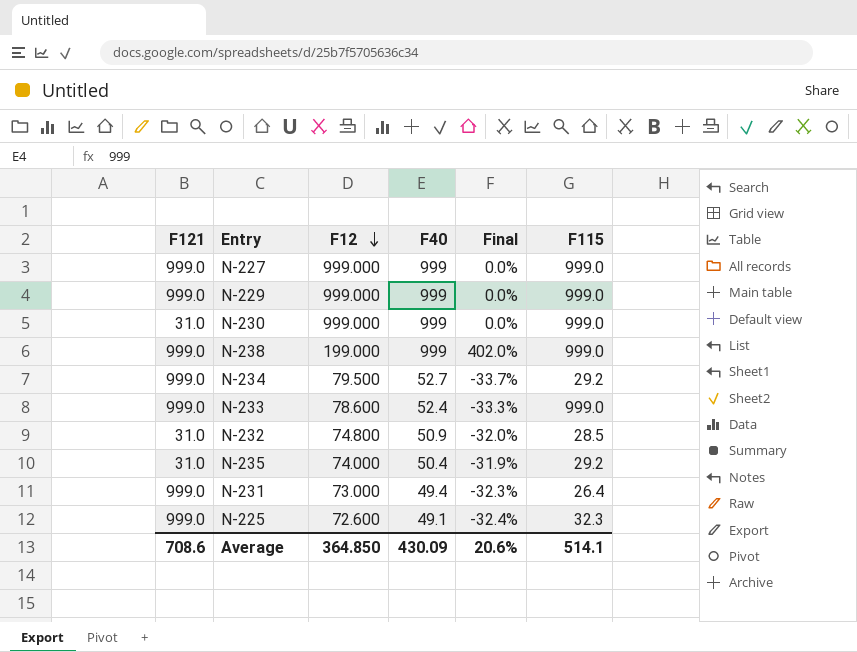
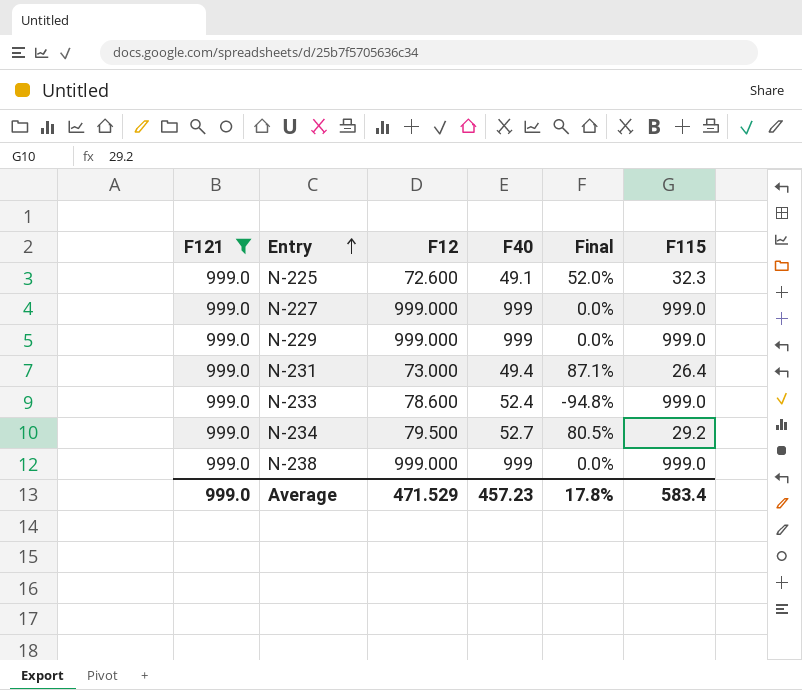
filter: none -> F121 = 999.0
row order: F12 descending -> Entry ascending
column Final | formula: ([F40] - [F12]) / [F12] -> ([F40] - [F115]) / [F115]
N-238 | F12: 199.000 -> 999.000
Average | F121: 708.6 -> 999.0
Average | F12: 364.850 -> 471.529
Average | F40: 430.09 -> 457.23
Average | Final: 20.6% -> 17.8%
Average | F115: 514.1 -> 583.4

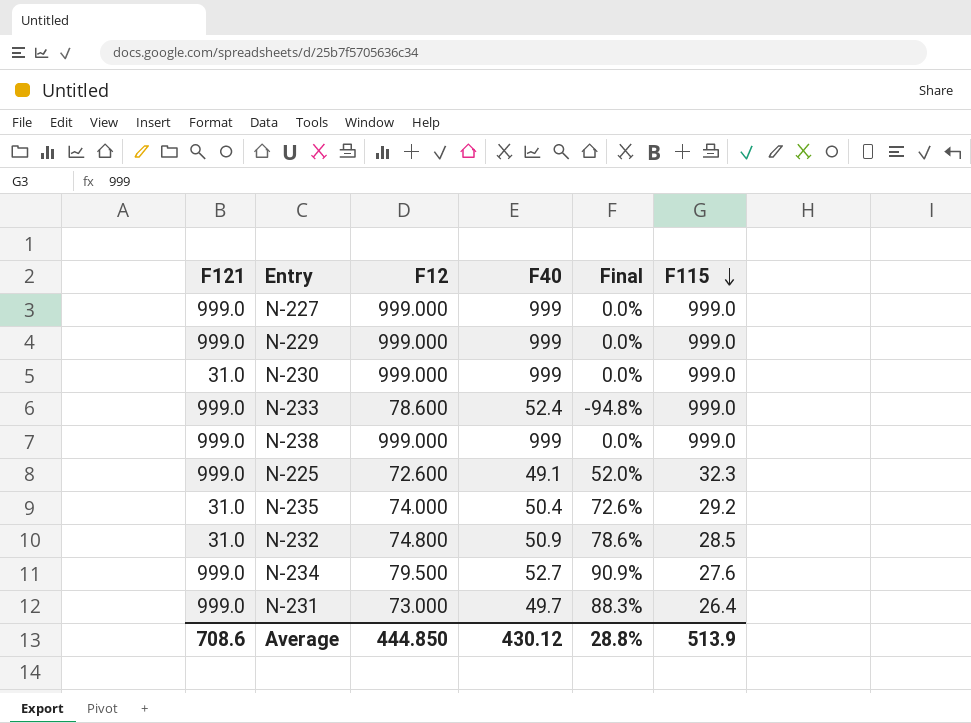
filter: F121 = 999.0 -> none
row order: Entry ascending -> F115 descending
N-234 | Final: 80.5% -> 90.9%
N-234 | F115: 29.2 -> 27.6
N-231 | F40: 49.4 -> 49.7
N-231 | Final: 87.1% -> 88.3%
Average | F121: 999.0 -> 708.6
Average | F12: 471.529 -> 444.850
Average | F40: 457.23 -> 430.12
Average | Final: 17.8% -> 28.8%
Average | F115: 583.4 -> 513.9

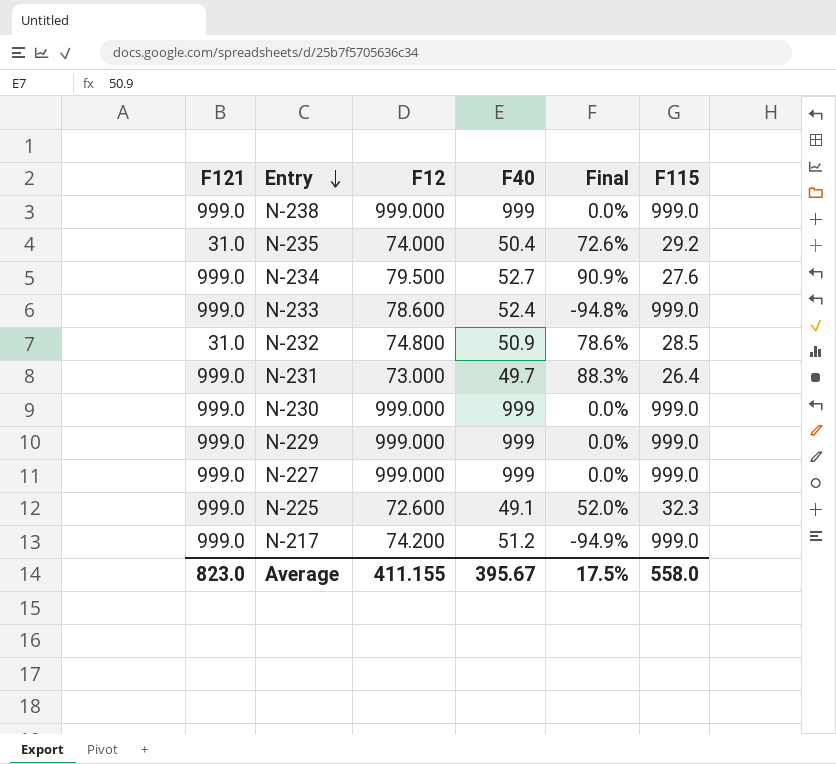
row order: F115 descending -> Entry descending
N-230 | F121: 31.0 -> 999.0
row N-217: none -> 999.0 | 74.200 | 51.2 | -94.9% | 999.0
Average | F121: 708.6 -> 823.0
Average | F12: 444.850 -> 411.155
Average | F40: 430.12 -> 395.67
Average | Final: 28.8% -> 17.5%
Average | F115: 513.9 -> 558.0

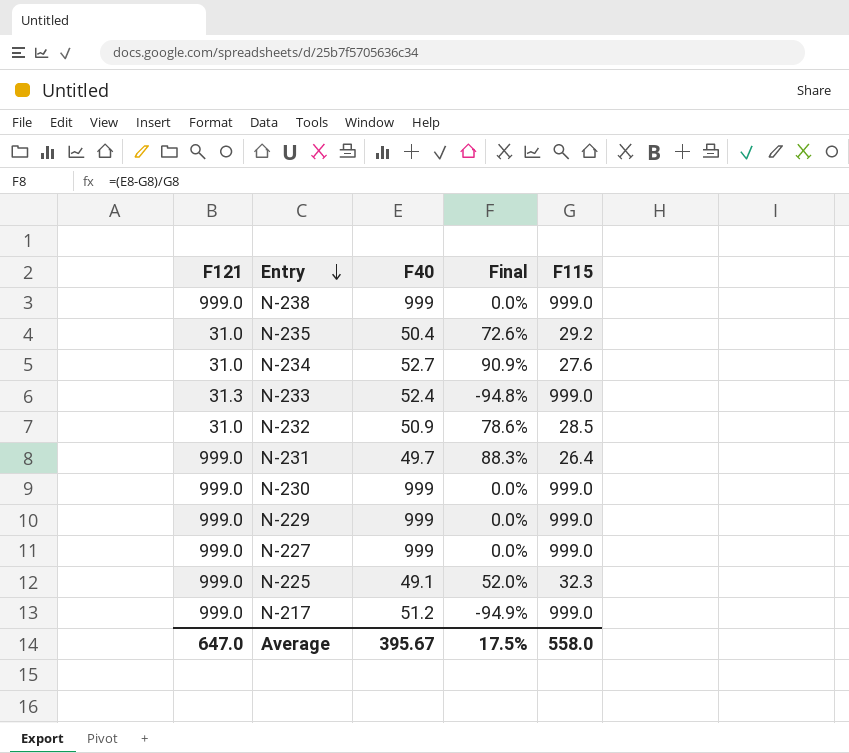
column F12 | position: 3 -> none
N-234 | F121: 999.0 -> 31.0
N-233 | F121: 999.0 -> 31.3
Average | F121: 823.0 -> 647.0

